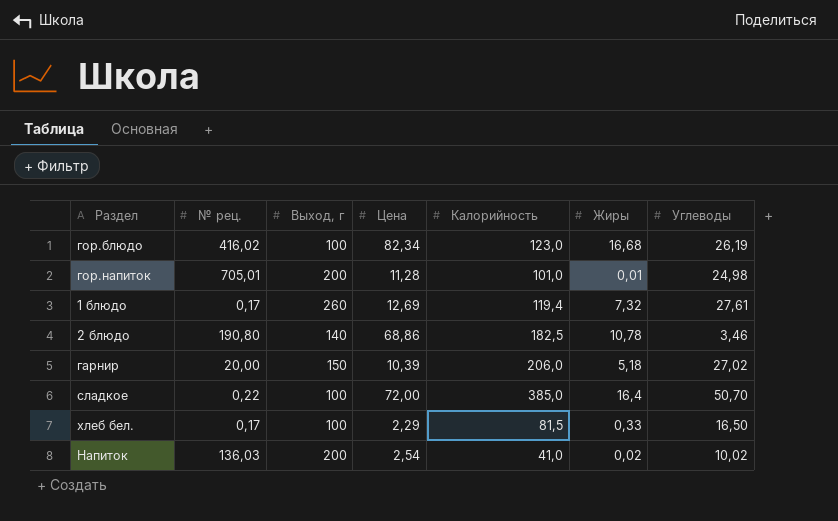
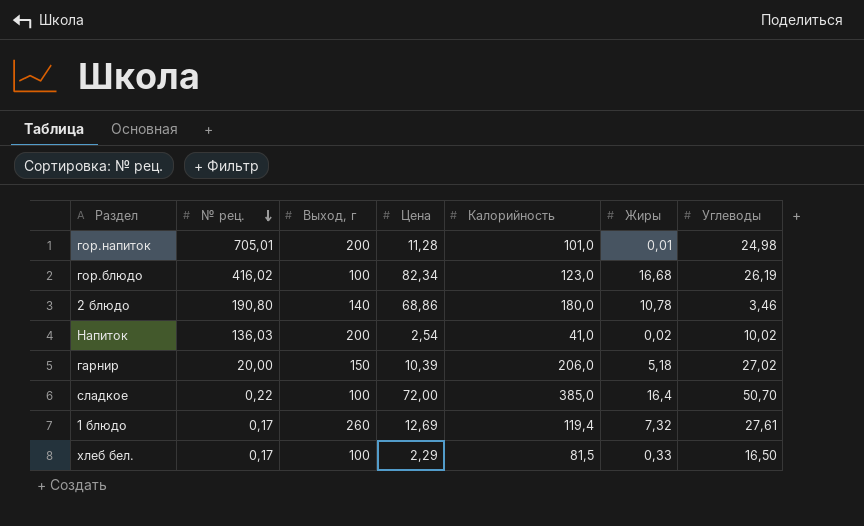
row order: none -> № рец. descending
2 блюдо | Калорийность: 182,5 -> 180,0

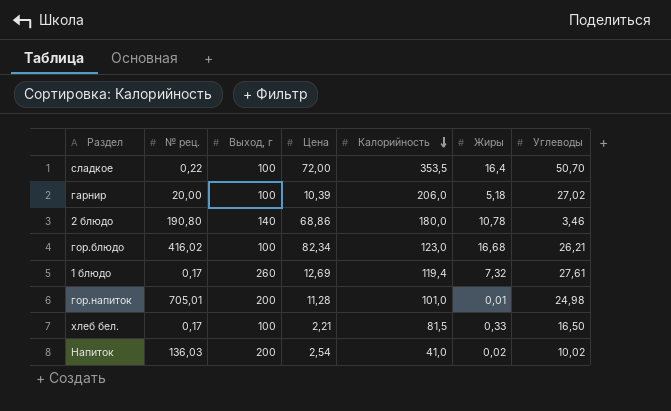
row order: № рец. descending -> Калорийность descending
сладкое | Калорийность: 385,0 -> 353,5
гарнир | Выход, г: 150 -> 100
гор.блюдо | Углеводы: 26,19 -> 26,21
хлеб бел. | Цена: 2,29 -> 2,21

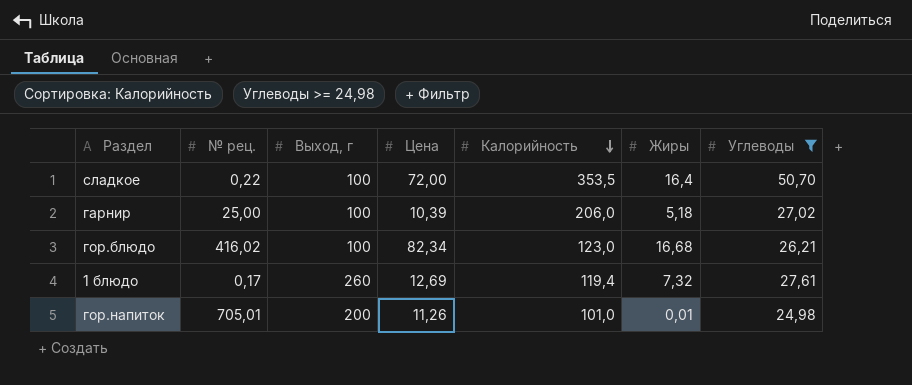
filter: none -> Углеводы >= 24,98
гарнир | № рец.: 20,00 -> 25,00
гор.напиток | Цена: 11,28 -> 11,26

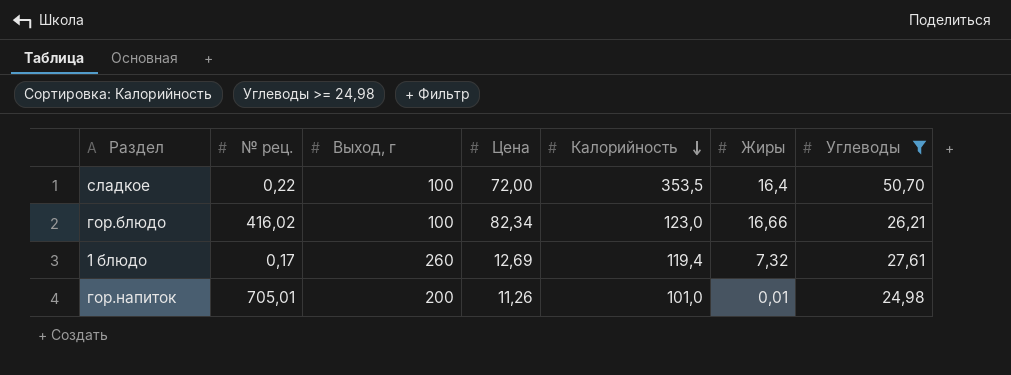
row гарнир: 25,00 | 100 | 10,39 | 206,0 | 5,18 | 27,02 -> none
гор.блюдо | Жиры: 16,68 -> 16,66

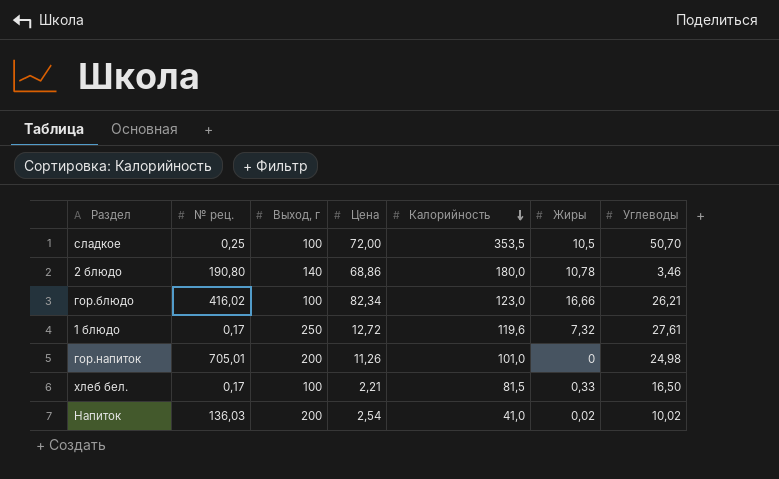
filter: Углеводы >= 24,98 -> none
сладкое | № рец.: 0,22 -> 0,25
сладкое | Жиры: 16,4 -> 10,5
1 блюдо | Выход, г: 260 -> 250
1 блюдо | Цена: 12,69 -> 12,72
1 блюдо | Калорийность: 119,4 -> 119,6
гор.напиток | Жиры: 0,01 -> 0

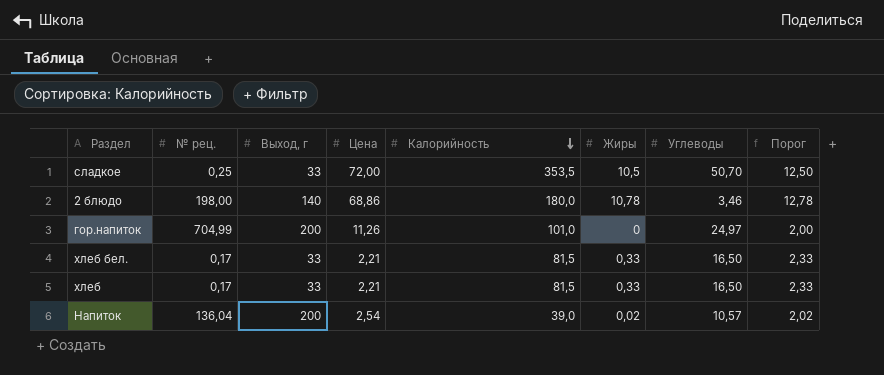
column Порог | formula: none -> [Жиры] + 2
row гор.блюдо: 416,02 | 100 | 82,34 | 123,0 | 16,66 | 26,21 -> none
row 1 блюдо: 0,17 | 250 | 12,72 | 119,6 | 7,32 | 27,61 -> none
сладкое | Выход, г: 100 -> 33
2 блюдо | № рец.: 190,80 -> 198,00
гор.напиток | № рец.: 705,01 -> 704,99
гор.напиток | Углеводы: 24,98 -> 24,97
хлеб бел. | Выход, г: 100 -> 33
row хлеб: none -> 0,17 | 33 | 2,21 | 81,5 | 0,33 | 16,50 | 2,33
Напиток | № рец.: 136,03 -> 136,04
Напиток | Калорийность: 41,0 -> 39,0
Напиток | Углеводы: 10,02 -> 10,57

